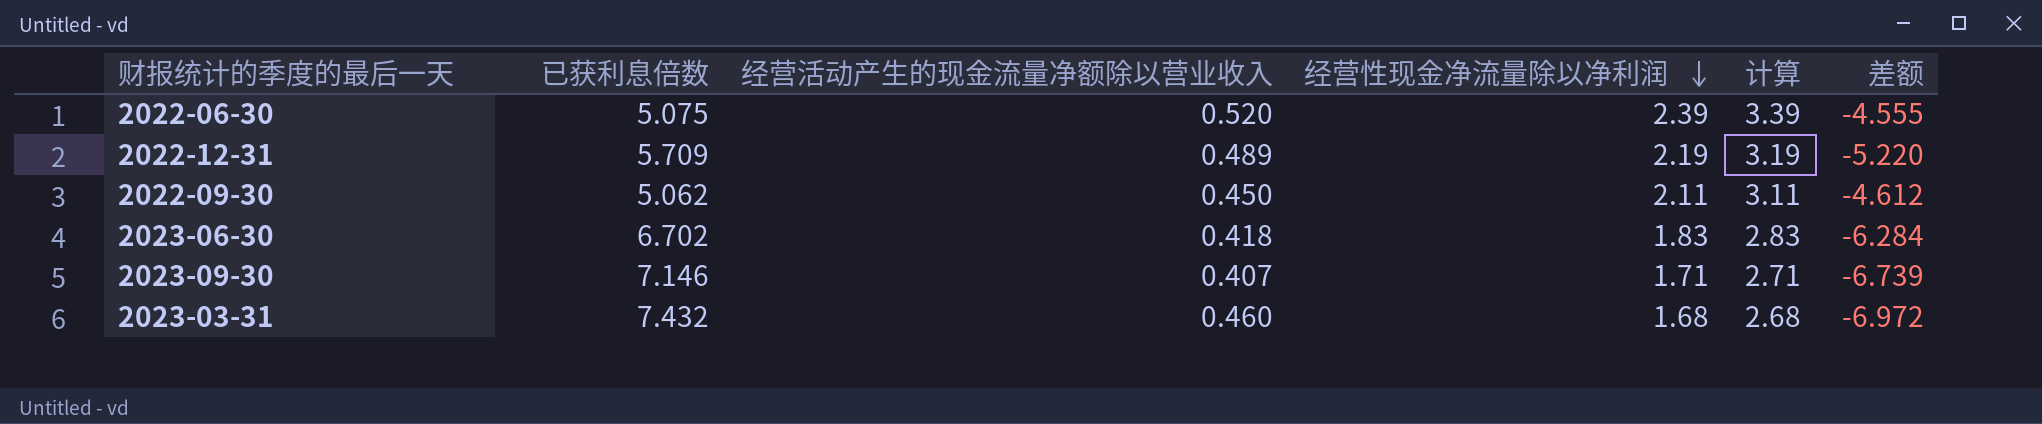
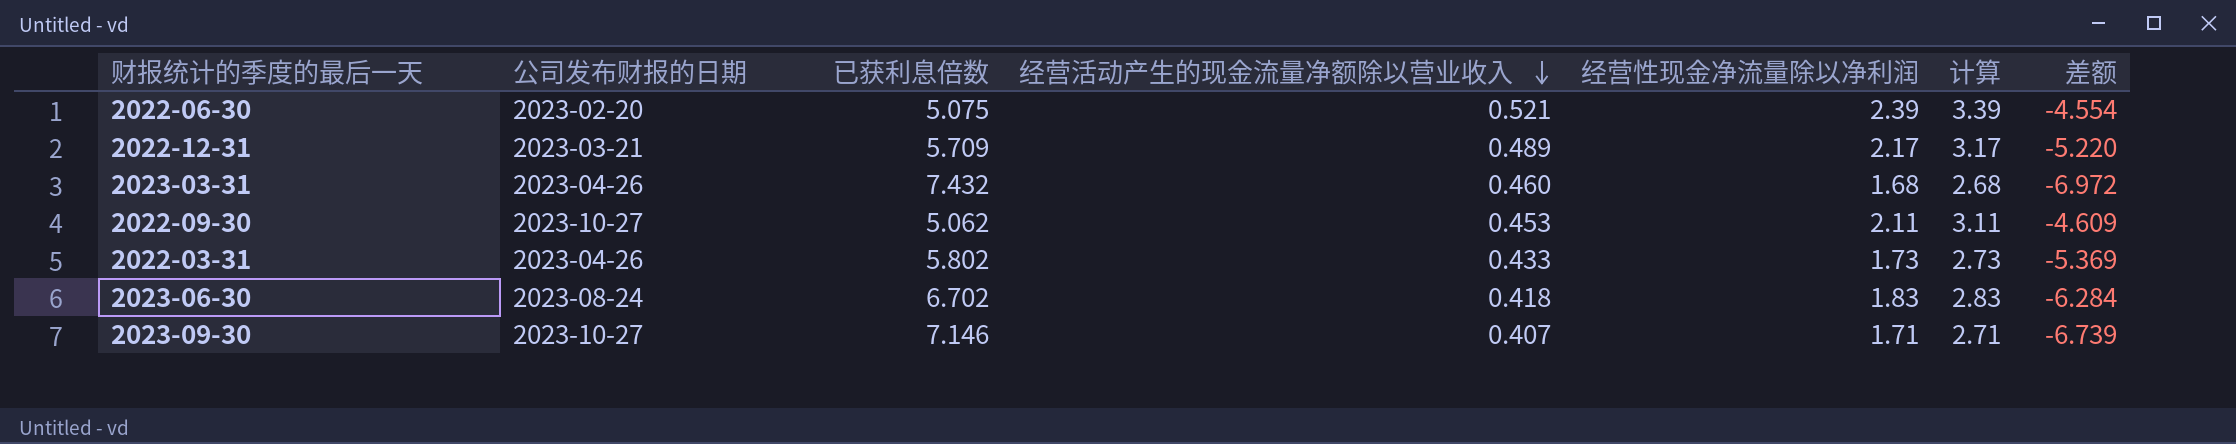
row order: 经营性现金净流量除以净利润 descending -> 经营活动产生的现金流量净额除以营业收入 descending
column 公司发布财报的日期 | position: none -> 2
2022-06-30 | 经营活动产生的现金流量净额除以营业收入: 0.520 -> 0.521
2022-06-30 | 差额: -4.555 -> -4.554
2022-12-31 | 经营性现金净流量除以净利润: 2.19 -> 2.17
2022-12-31 | 计算: 3.19 -> 3.17
2022-09-30 | 经营活动产生的现金流量净额除以营业收入: 0.450 -> 0.453
2022-09-30 | 差额: -4.612 -> -4.609
row 2022-03-31: none -> 2023-04-26 | 5.802 | 0.433 | 1.73 | 2.73 | -5.369

